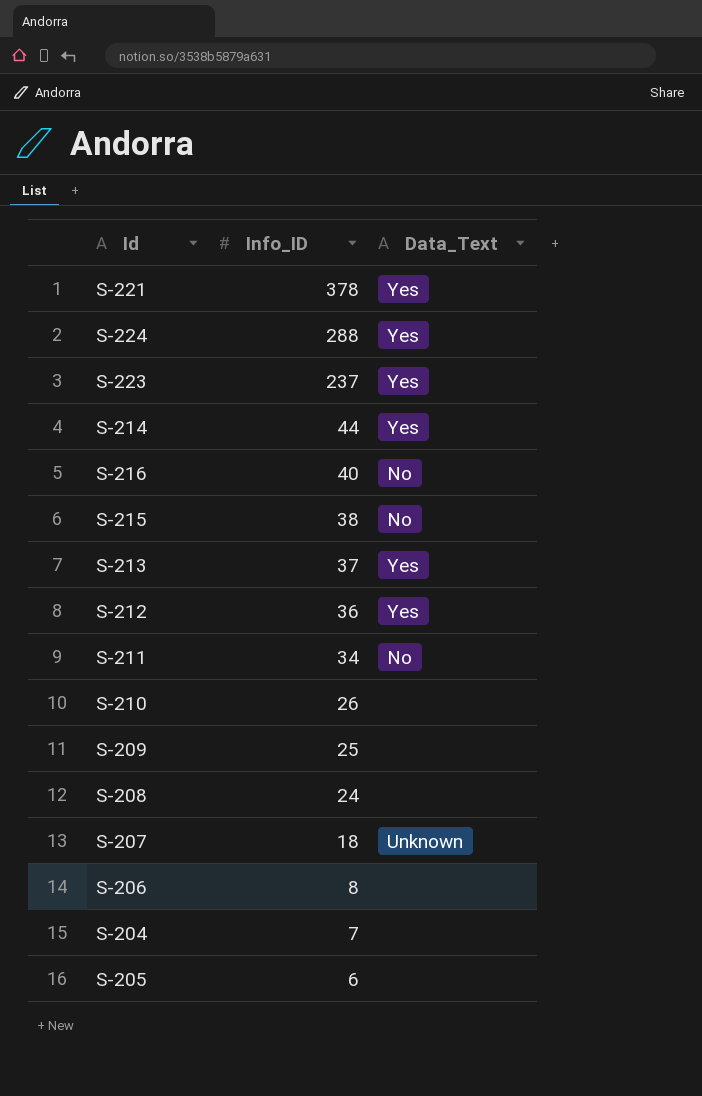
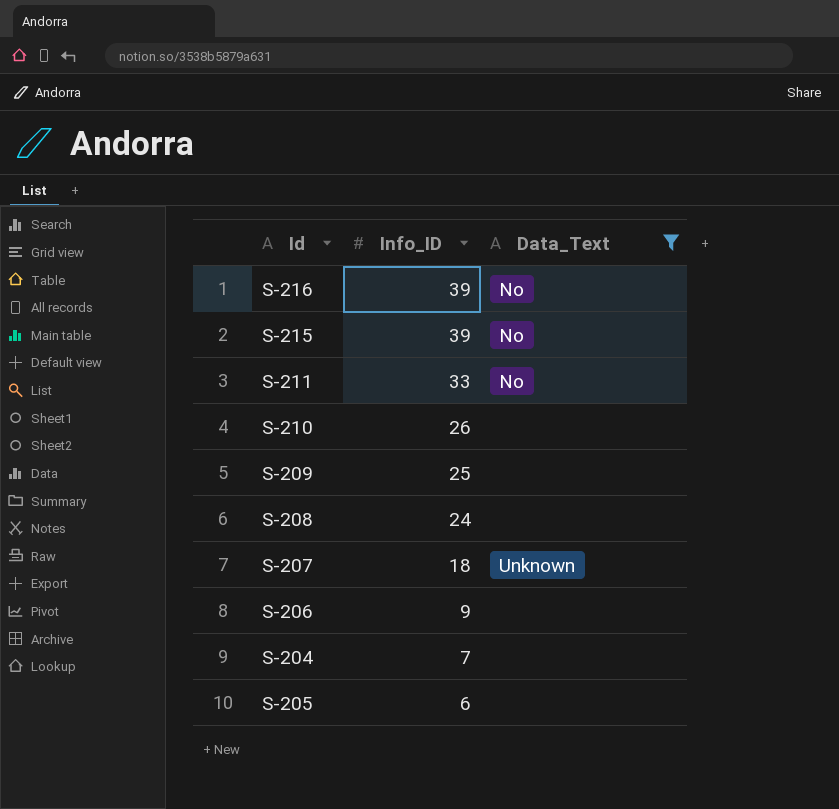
filter: none -> Data_Text != Yes
S-216 | Info_ID: 40 -> 39
S-215 | Info_ID: 38 -> 39
S-211 | Info_ID: 34 -> 33
S-206 | Info_ID: 8 -> 9

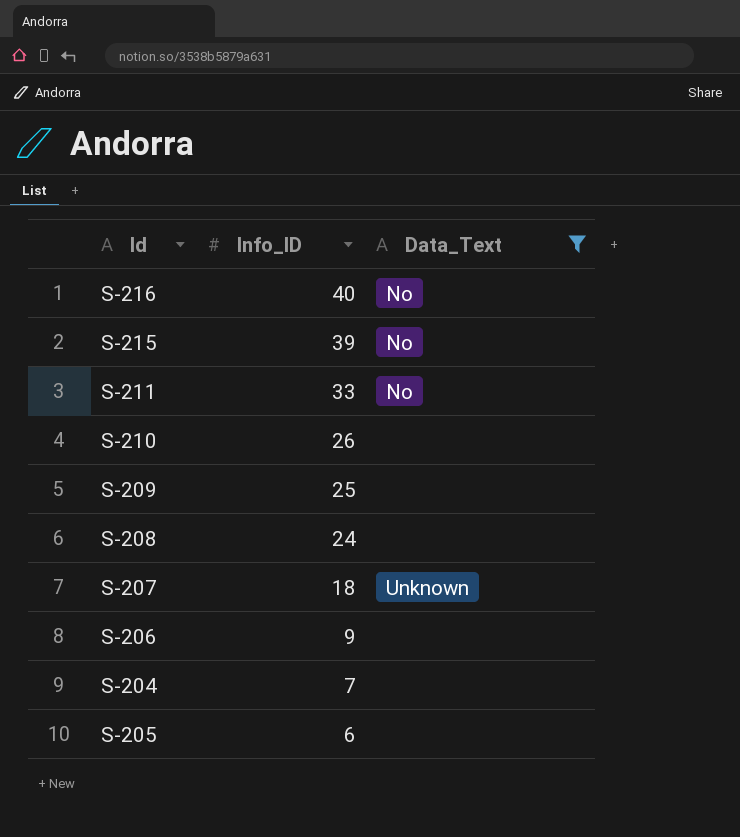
S-216 | Info_ID: 39 -> 40

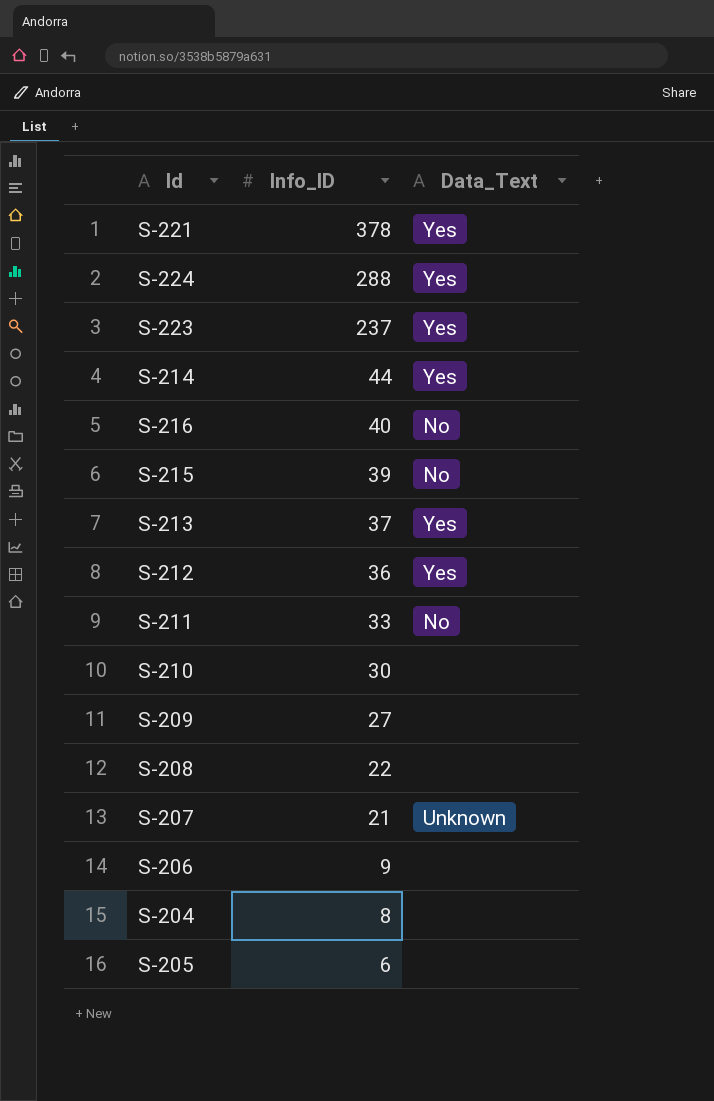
filter: Data_Text != Yes -> none
S-210 | Info_ID: 26 -> 30
S-209 | Info_ID: 25 -> 27
S-208 | Info_ID: 24 -> 22
S-207 | Info_ID: 18 -> 21
S-204 | Info_ID: 7 -> 8

